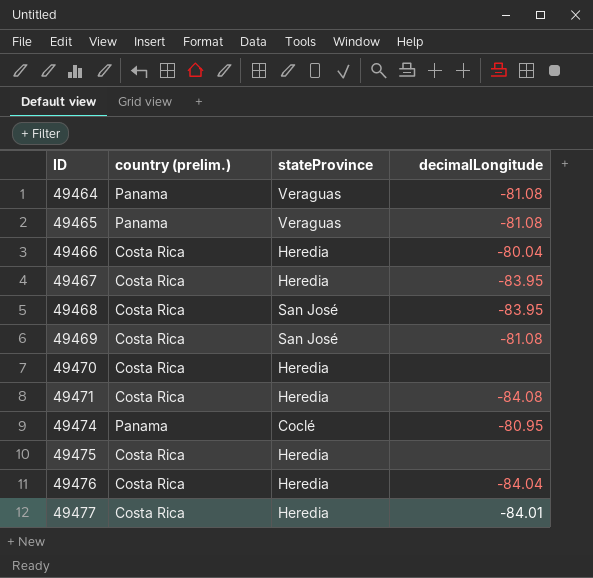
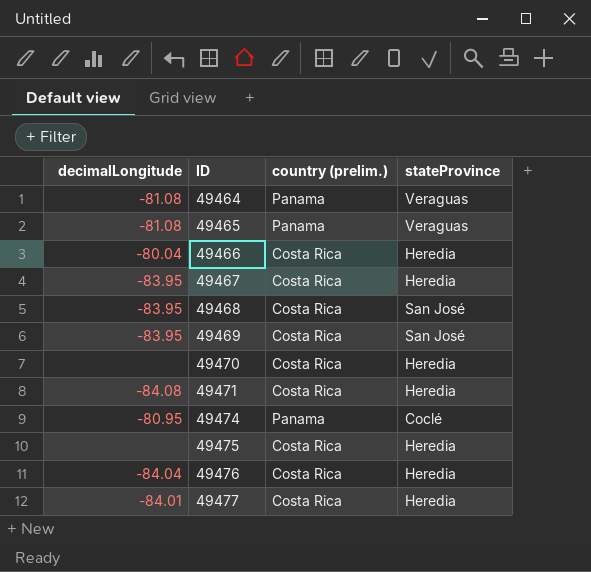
column decimalLongitude | position: 4 -> 1
49469 | decimalLongitude: -81.08 -> -83.95

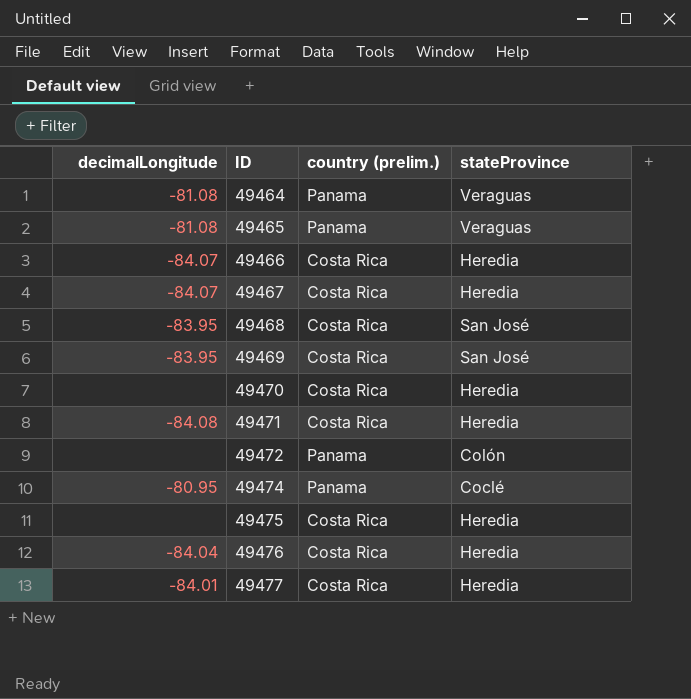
49466 | decimalLongitude: -80.04 -> -84.07
49467 | decimalLongitude: -83.95 -> -84.07
row 49472: none -> none | Panama | Colón

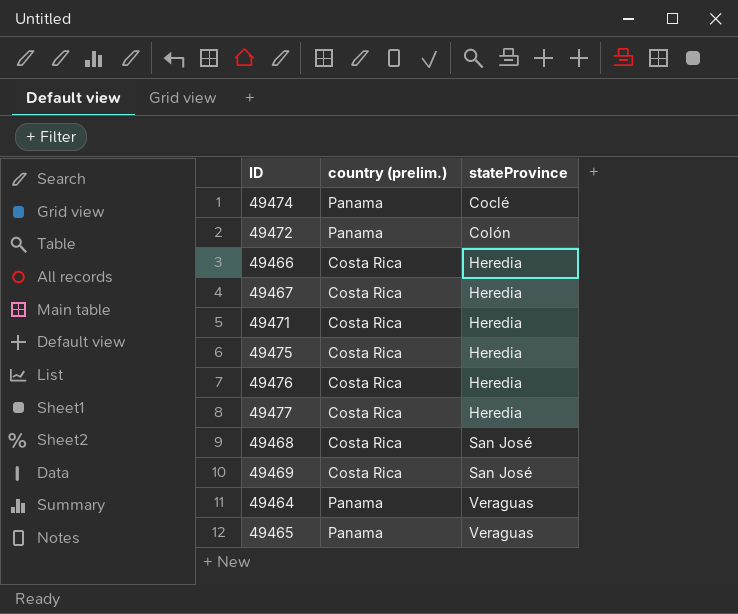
row order: ID ascending -> stateProvince ascending
column decimalLongitude | position: 1 -> none
row 49470: none | Costa Rica | Heredia -> none

